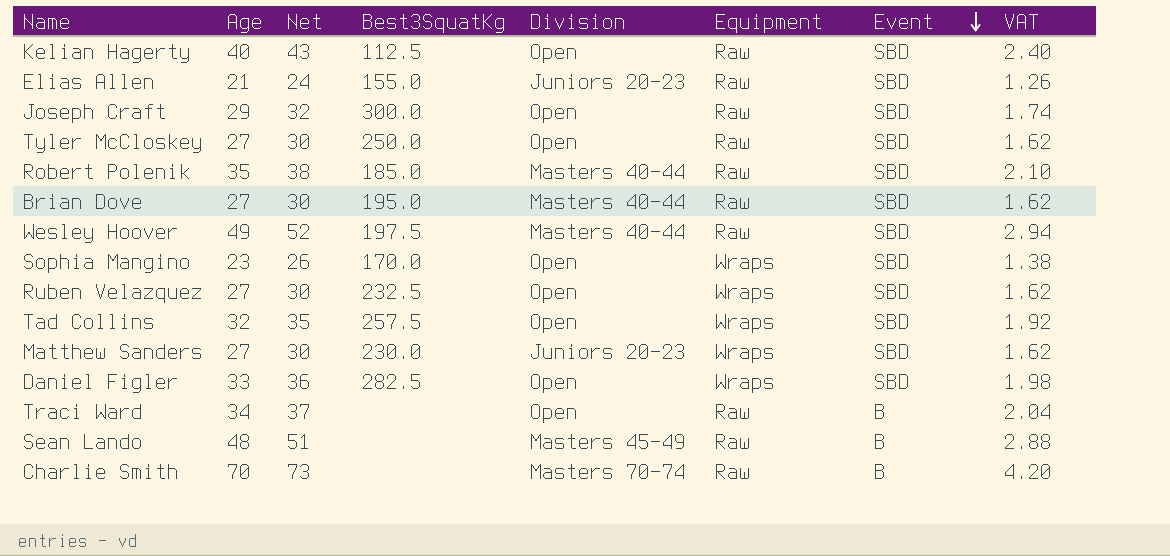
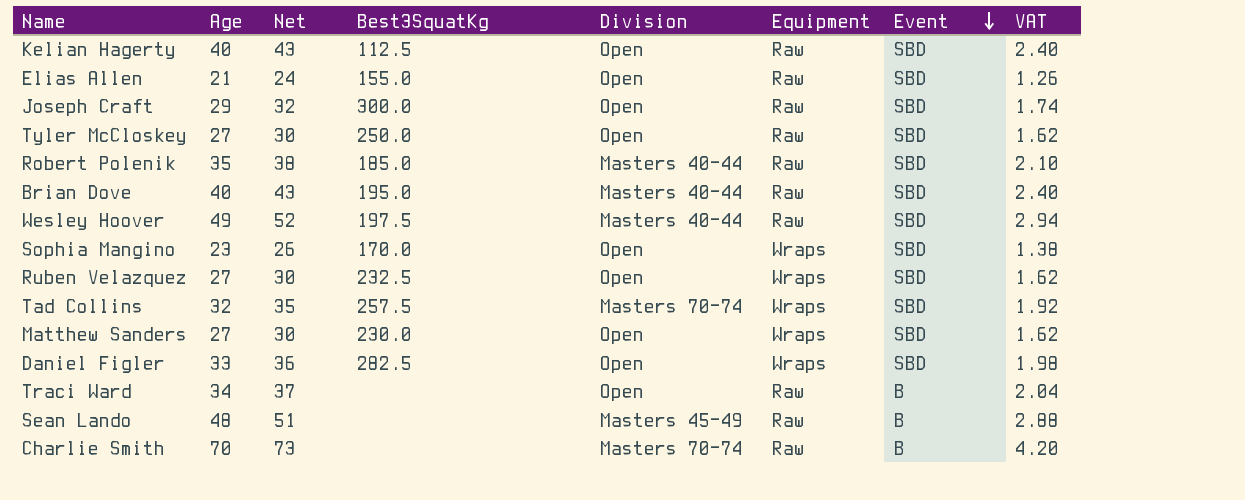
Elias Allen | Division: Juniors 20-23 -> Open
Brian Dove | Age: 27 -> 40
Brian Dove | Net: 30 -> 43
Brian Dove | VAT: 1.62 -> 2.40
Tad Collins | Division: Open -> Masters 70-74
Matthew Sanders | Division: Juniors 20-23 -> Open

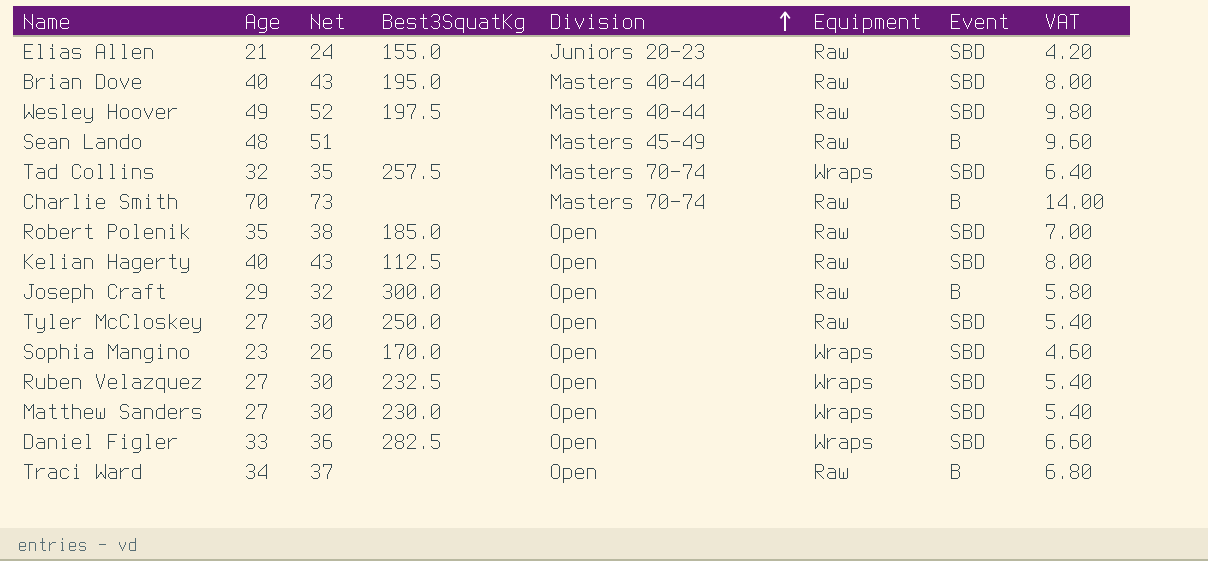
row order: Event descending -> Division ascending
column VAT | formula: [Age] * 0.06 -> [Age] * 0.2
Elias Allen | Division: Open -> Juniors 20-23
Robert Polenik | Division: Masters 40-44 -> Open
Joseph Craft | Event: SBD -> B

